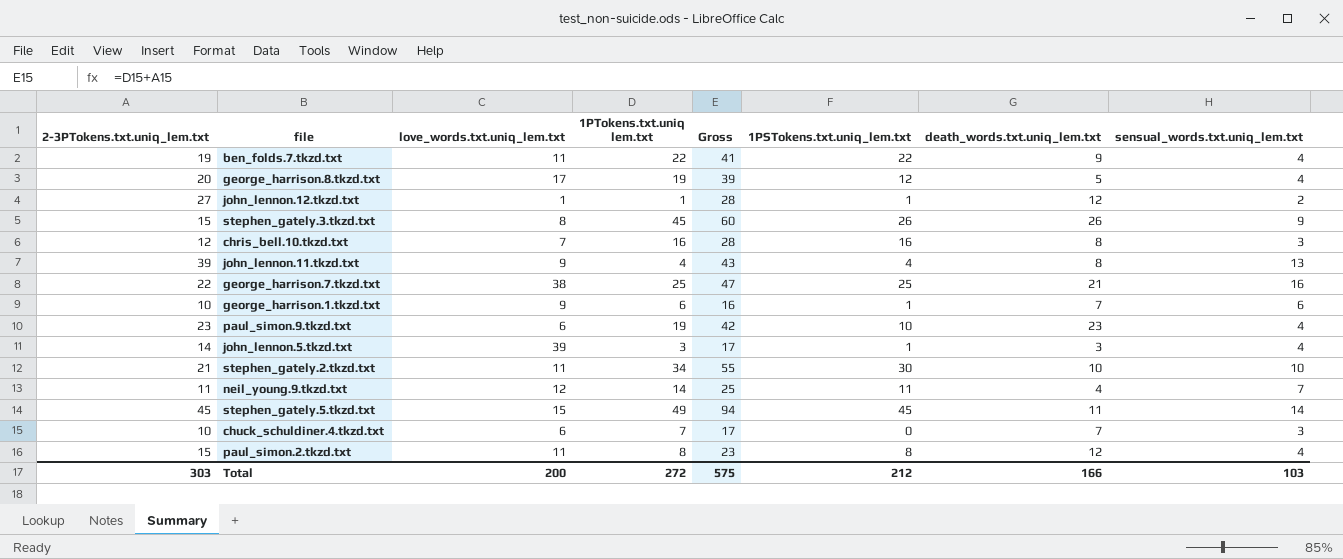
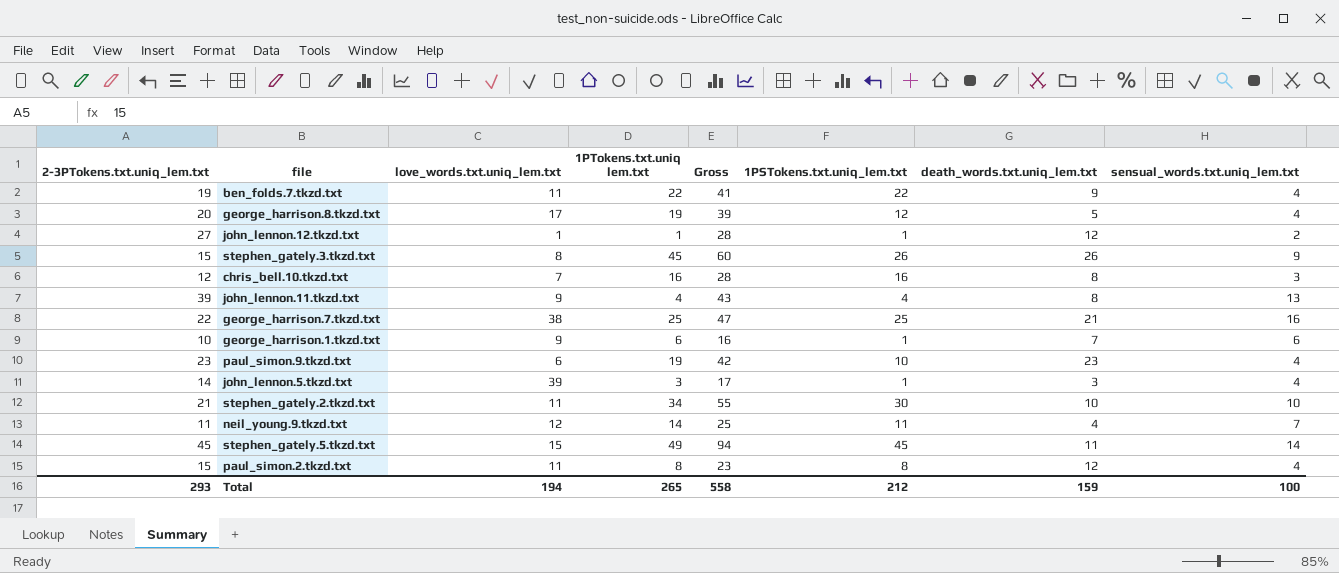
row chuck_schuldiner.4.tkzd.txt: 10 | 6 | 7 | 17 | 0 | 7 | 3 -> none
Total | 2-3PTokens.txt.uniq_lem.txt: 303 -> 293
Total | love_words.txt.uniq_lem.txt: 200 -> 194
Total | 1PTokens.txt.uniq lem.txt: 272 -> 265
Total | Gross: 575 -> 558
Total | death_words.txt.uniq_lem.txt: 166 -> 159
Total | sensual_words.txt.uniq_lem.txt: 103 -> 100

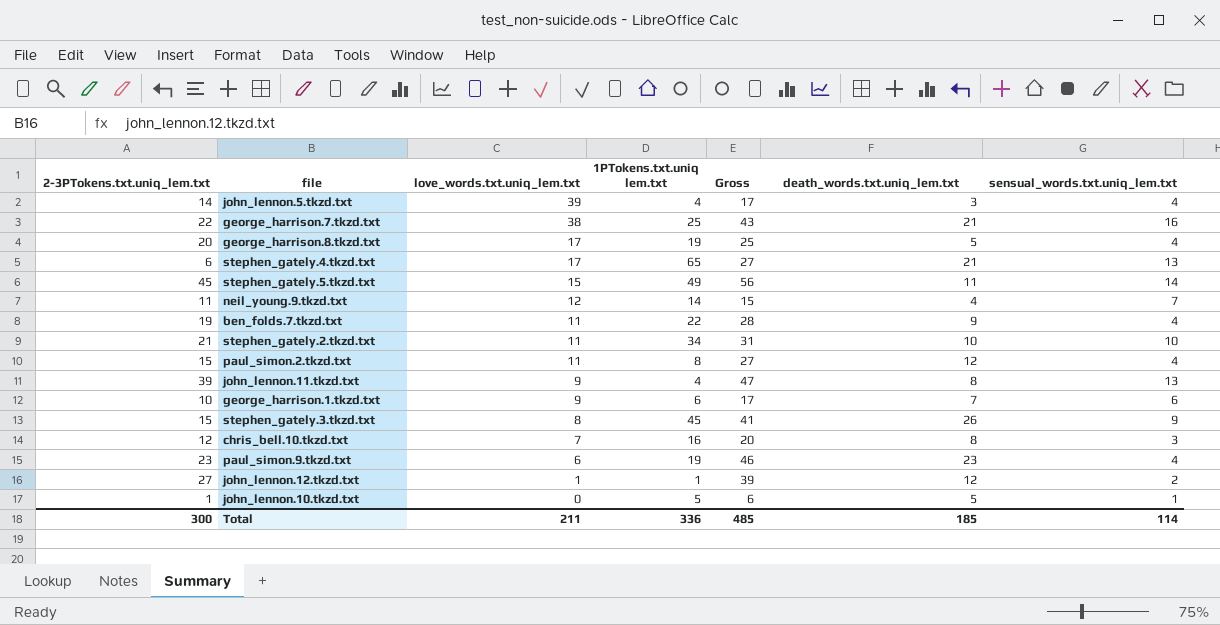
row order: none -> love_words.txt.uniq_lem.txt descending
column 1PSTokens.txt.uniq_lem.txt | position: 6 -> none
column Gross | formula: [2-3PTokens.txt.uniq_lem.txt] + [1PTokens.txt.uniq lem.txt] -> [2-3PTokens.txt.uniq_lem.txt] + [death_words.txt.uniq_lem.txt]
john_lennon.5.tkzd.txt | 1PTokens.txt.uniq lem.txt: 3 -> 4
row stephen_gately.4.tkzd.txt: none -> 6 | 17 | 65 | 27 | 21 | 13
row john_lennon.10.tkzd.txt: none -> 1 | 0 | 5 | 6 | 5 | 1
Total | 2-3PTokens.txt.uniq_lem.txt: 293 -> 300
Total | love_words.txt.uniq_lem.txt: 194 -> 211
Total | 1PTokens.txt.uniq lem.txt: 265 -> 336
Total | Gross: 558 -> 485
Total | death_words.txt.uniq_lem.txt: 159 -> 185
Total | sensual_words.txt.uniq_lem.txt: 100 -> 114

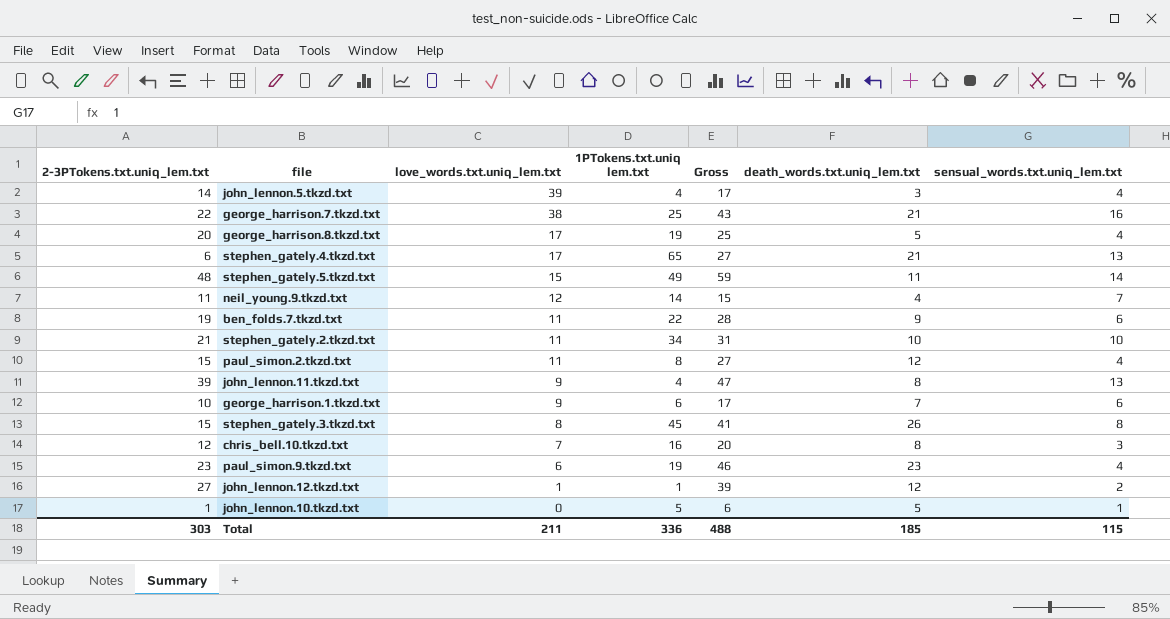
stephen_gately.5.tkzd.txt | 2-3PTokens.txt.uniq_lem.txt: 45 -> 48
stephen_gately.5.tkzd.txt | Gross: 56 -> 59
ben_folds.7.tkzd.txt | sensual_words.txt.uniq_lem.txt: 4 -> 6
stephen_gately.3.tkzd.txt | sensual_words.txt.uniq_lem.txt: 9 -> 8
Total | 2-3PTokens.txt.uniq_lem.txt: 300 -> 303
Total | Gross: 485 -> 488
Total | sensual_words.txt.uniq_lem.txt: 114 -> 115

